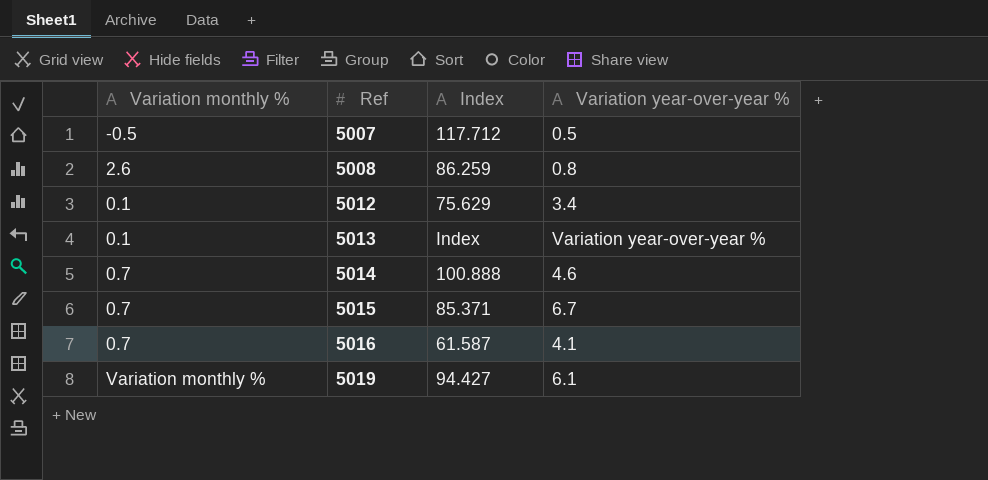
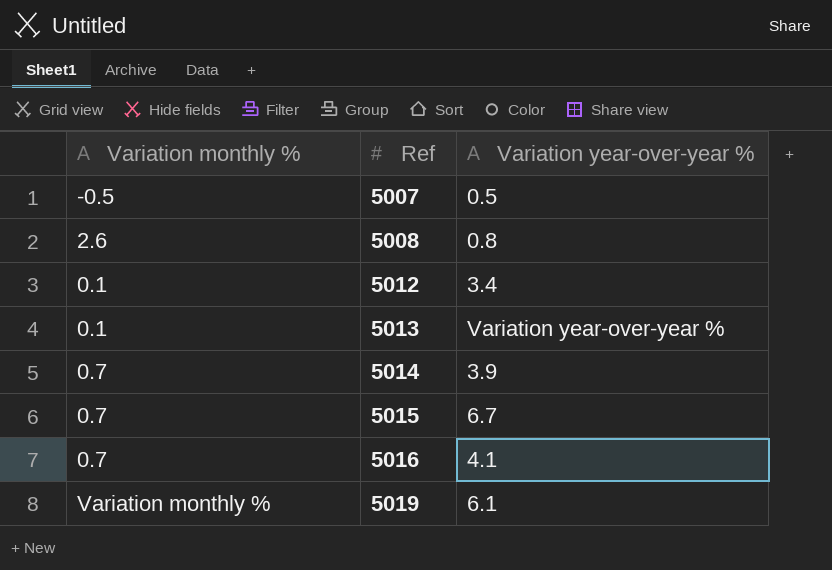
column Index | position: 3 -> none
5014 | Variation year-over-year %: 4.6 -> 3.9

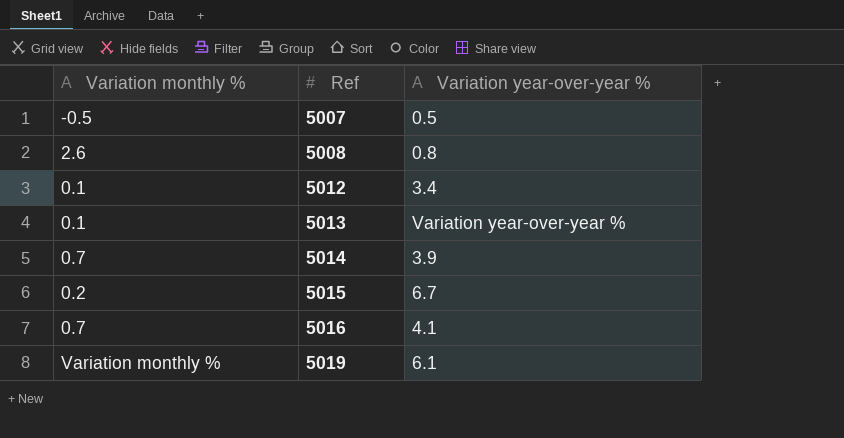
5015 | Variation monthly %: 0.7 -> 0.2

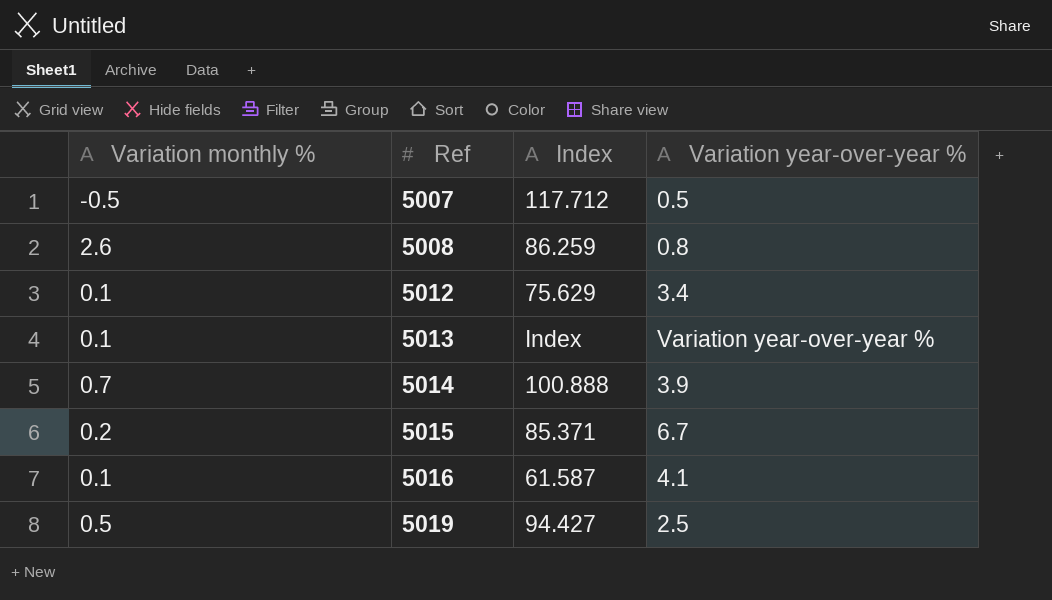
column Index | position: none -> 3
5016 | Variation monthly %: 0.7 -> 0.1
5019 | Variation monthly %: Variation monthly % -> 0.5
5019 | Variation year-over-year %: 6.1 -> 2.5

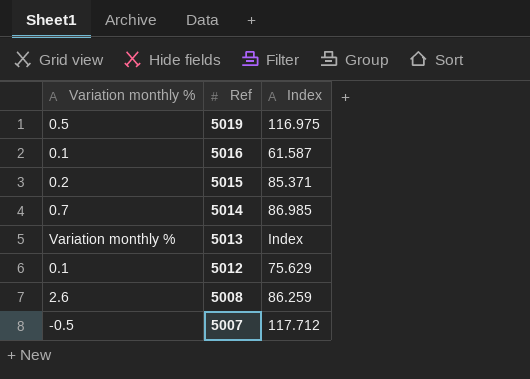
row order: Ref ascending -> Ref descending
column Variation year-over-year % | position: 4 -> none
5019 | Index: 94.427 -> 116.975
5014 | Index: 100.888 -> 86.985
5013 | Variation monthly %: 0.1 -> Variation monthly %

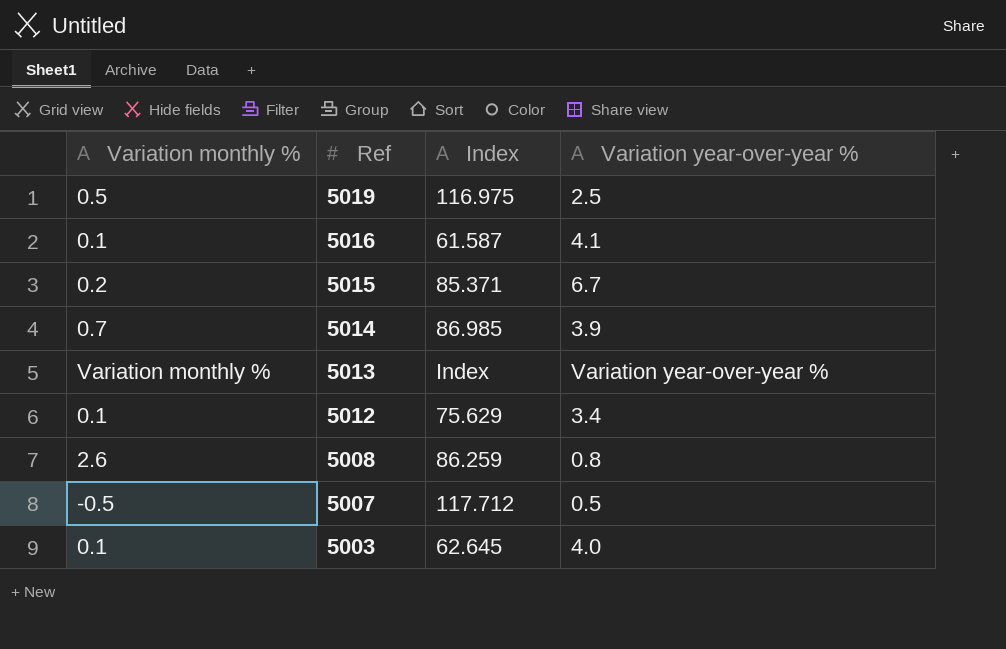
column Variation year-over-year % | position: none -> 4
row 5003: none -> 0.1 | 62.645 | 4.0

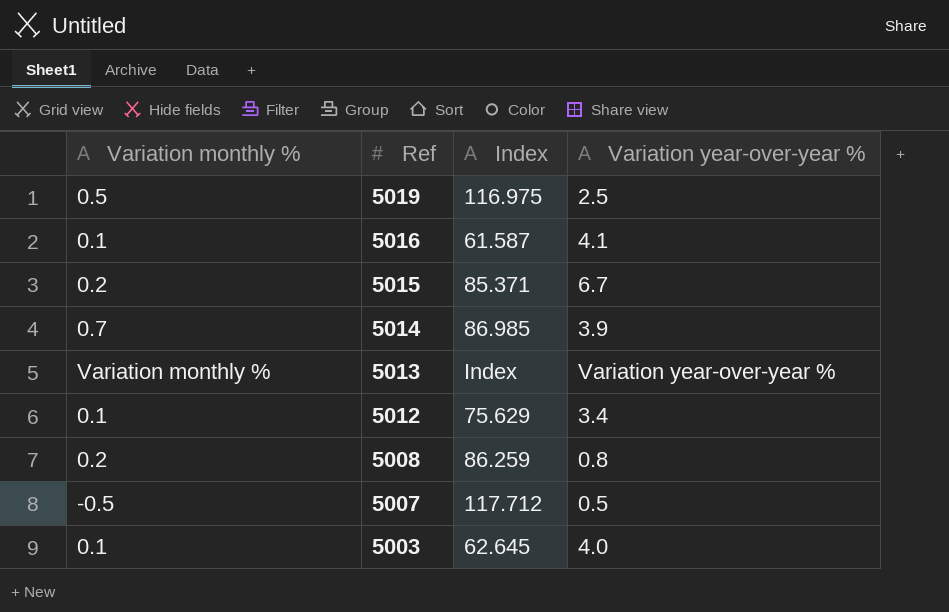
5008 | Variation monthly %: 2.6 -> 0.2

